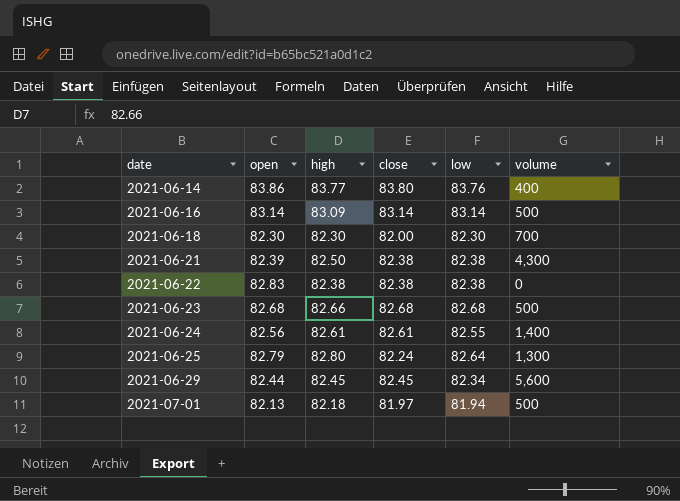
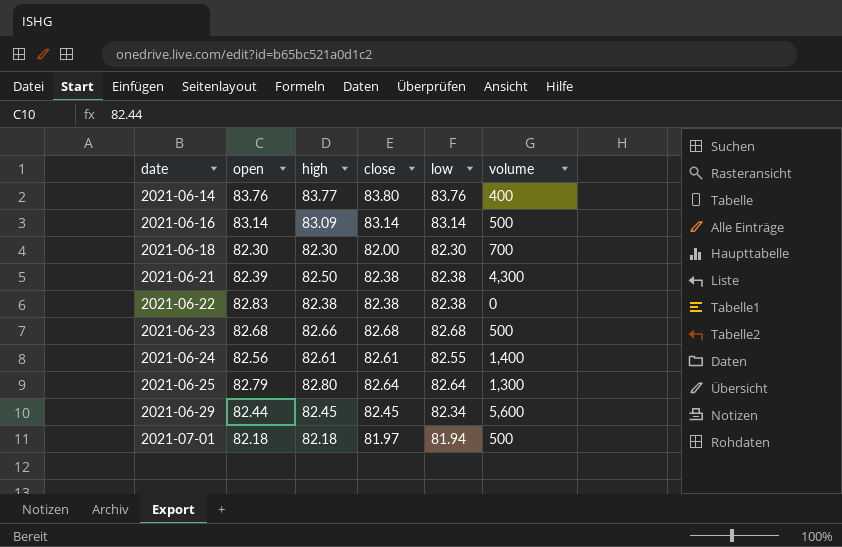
2021-06-14 | open: 83.86 -> 83.76
2021-06-25 | close: 82.24 -> 82.64
2021-07-01 | open: 82.13 -> 82.18

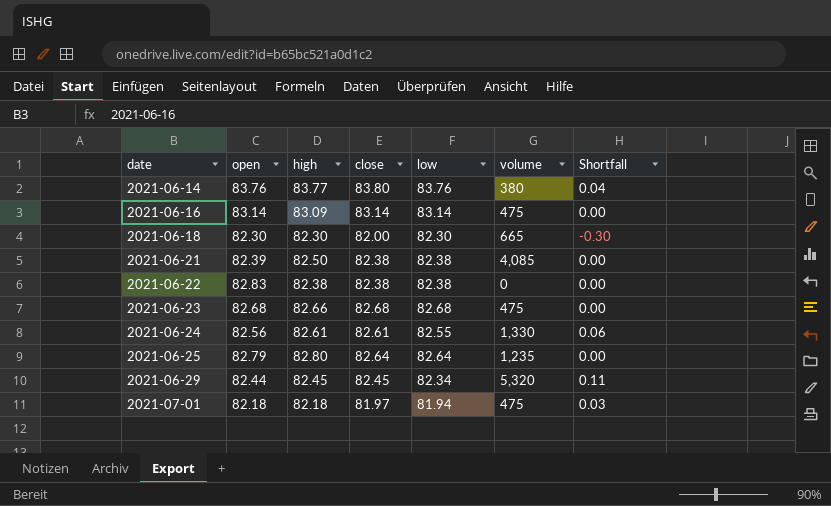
column Shortfall | formula: none -> [close] - [low]
2021-06-14 | volume: 400 -> 380
2021-06-16 | volume: 500 -> 475
2021-06-18 | volume: 700 -> 665
2021-06-21 | volume: 4,300 -> 4,085
2021-06-23 | volume: 500 -> 475
2021-06-24 | volume: 1,400 -> 1,330
2021-06-25 | volume: 1,300 -> 1,235
2021-06-29 | volume: 5,600 -> 5,320
2021-07-01 | volume: 500 -> 475

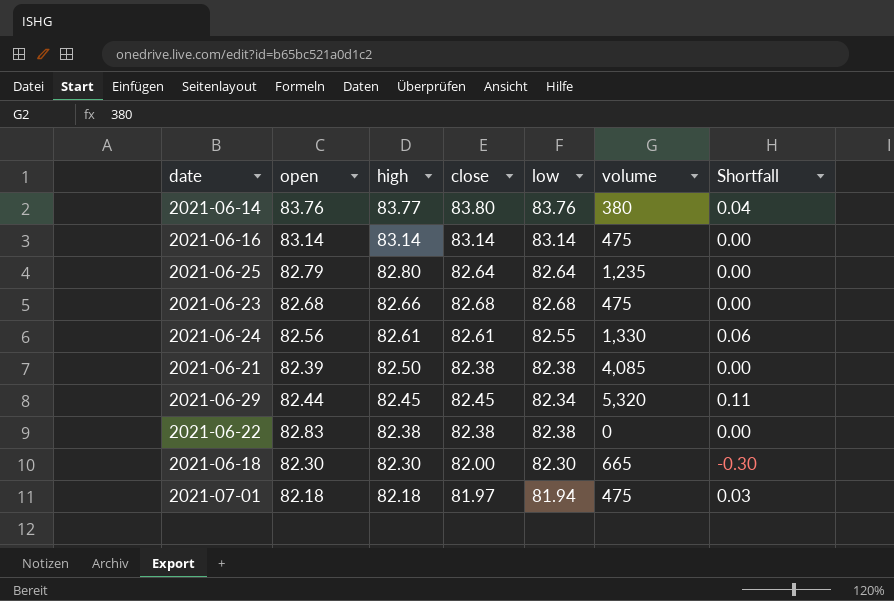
row order: date ascending -> high descending
2021-06-16 | high: 83.09 -> 83.14

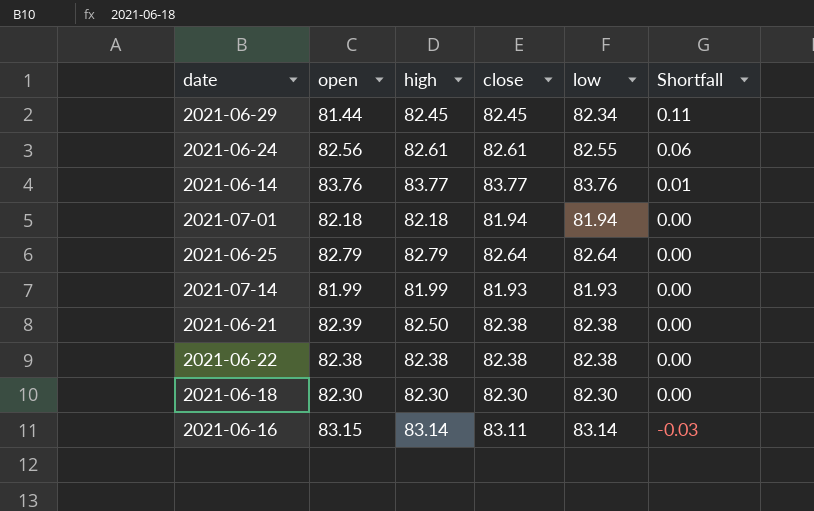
row order: high descending -> Shortfall descending
column volume | position: 6 -> none
row 2021-06-23: 82.68 | 82.66 | 82.68 | 82.68 | 475 | 0.00 -> none
2021-06-29 | open: 82.44 -> 81.44
2021-06-14 | close: 83.80 -> 83.77
2021-06-14 | Shortfall: 0.04 -> 0.01
2021-07-01 | close: 81.97 -> 81.94
2021-07-01 | Shortfall: 0.03 -> 0.00
2021-06-25 | high: 82.80 -> 82.79
row 2021-07-14: none -> 81.99 | 81.99 | 81.93 | 81.93 | 0.00
2021-06-22 | open: 82.83 -> 82.38
2021-06-18 | close: 82.00 -> 82.30
2021-06-18 | Shortfall: -0.30 -> 0.00
2021-06-16 | open: 83.14 -> 83.15
2021-06-16 | close: 83.14 -> 83.11
2021-06-16 | Shortfall: 0.00 -> -0.03

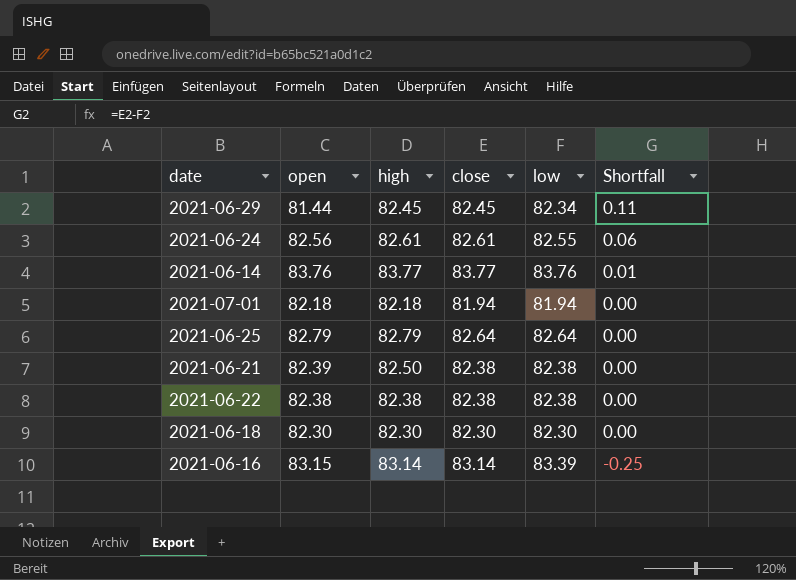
row 2021-07-14: 81.99 | 81.99 | 81.93 | 81.93 | 0.00 -> none
2021-06-16 | close: 83.11 -> 83.14
2021-06-16 | low: 83.14 -> 83.39
2021-06-16 | Shortfall: -0.03 -> -0.25

